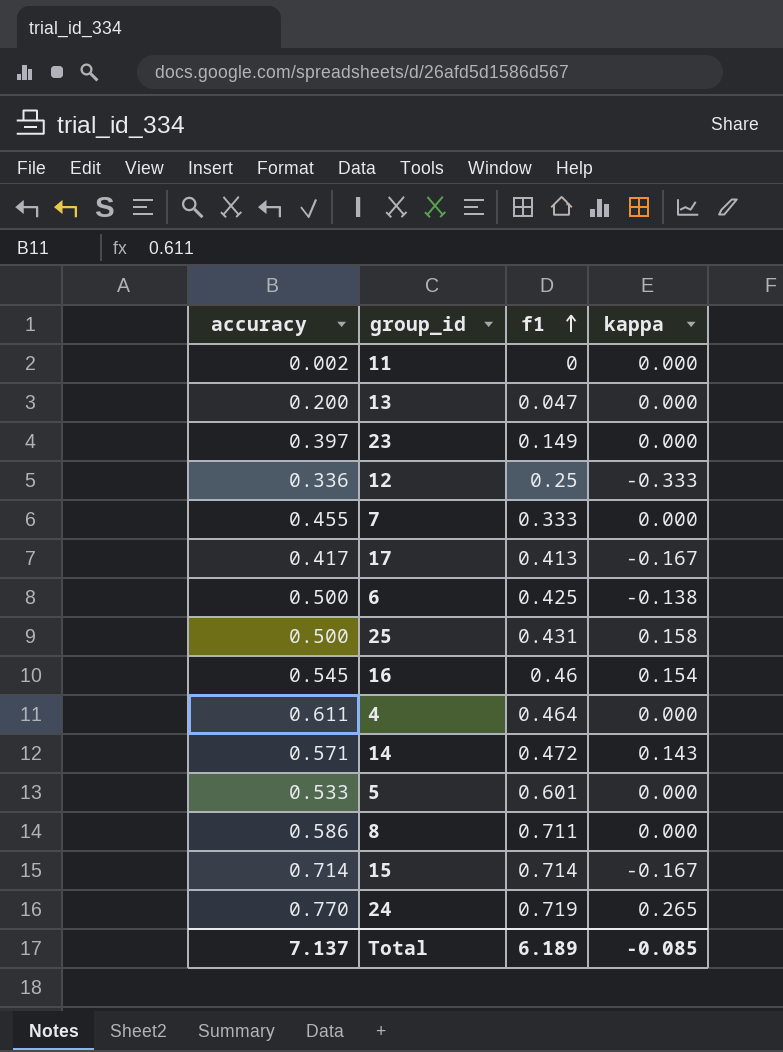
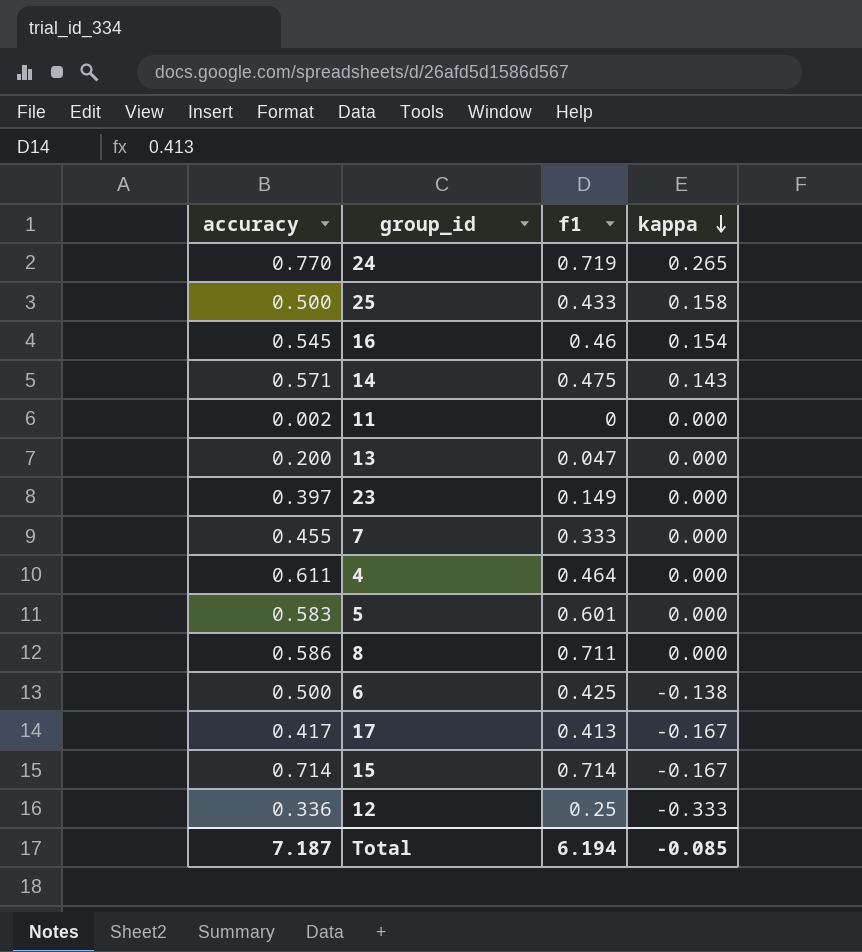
row order: f1 ascending -> kappa descending
25 | f1: 0.431 -> 0.433
14 | f1: 0.472 -> 0.475
5 | accuracy: 0.533 -> 0.583
Total | accuracy: 7.137 -> 7.187
Total | f1: 6.189 -> 6.194

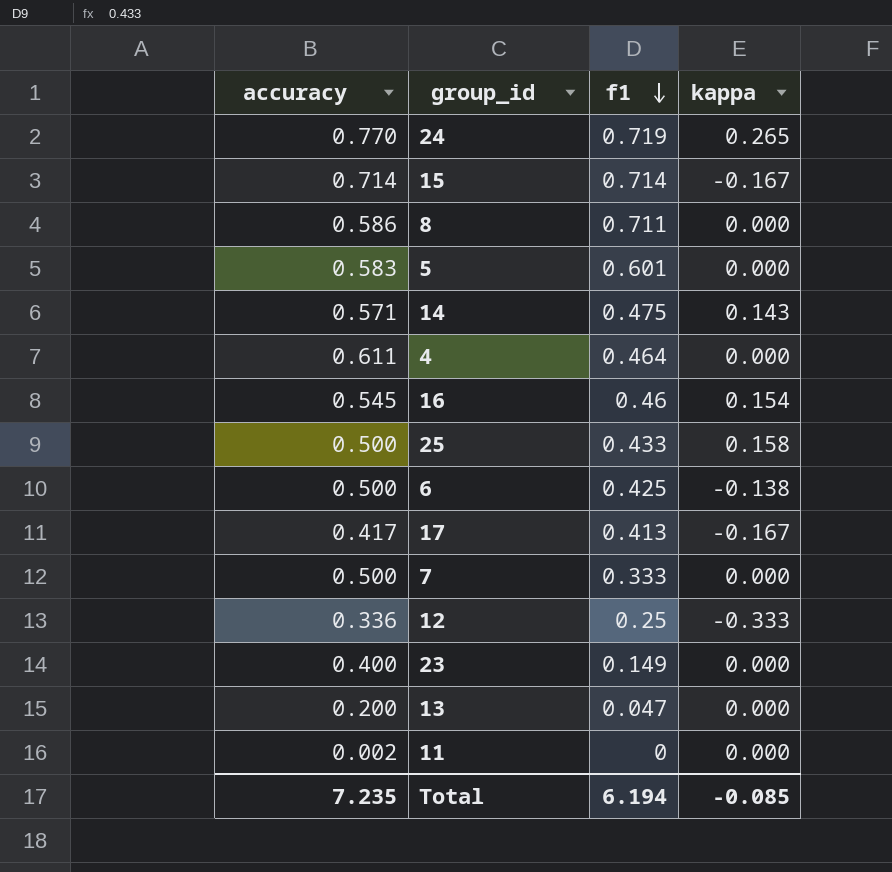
row order: kappa descending -> f1 descending
7 | accuracy: 0.455 -> 0.500
23 | accuracy: 0.397 -> 0.400
Total | accuracy: 7.187 -> 7.235

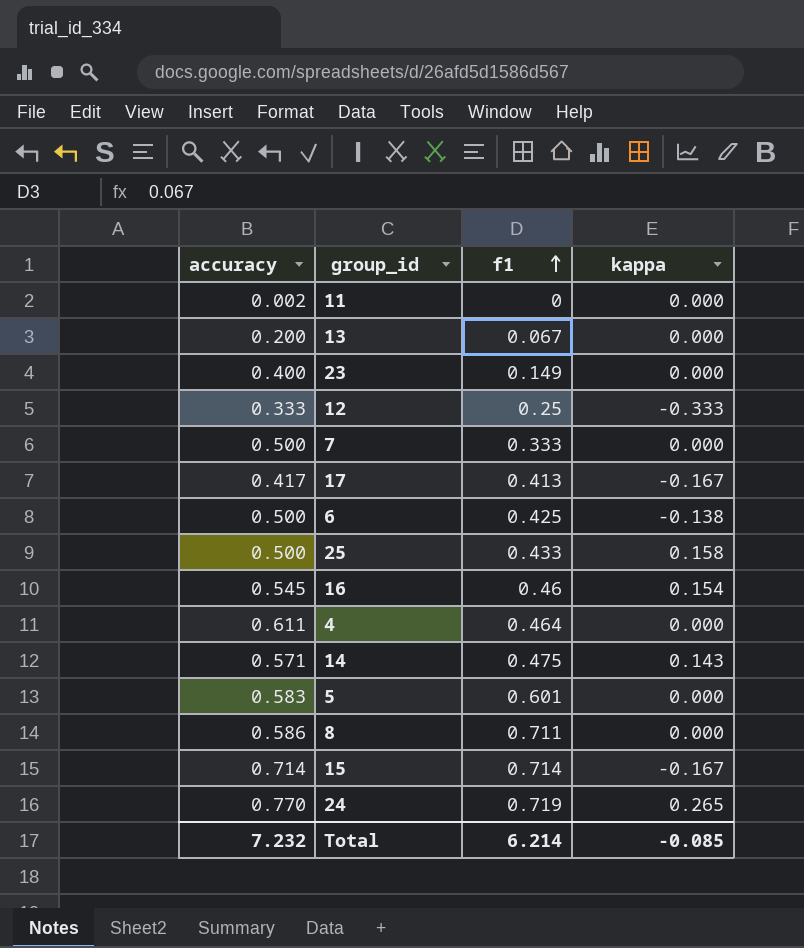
row order: f1 descending -> f1 ascending
13 | f1: 0.047 -> 0.067
12 | accuracy: 0.336 -> 0.333
Total | accuracy: 7.235 -> 7.232
Total | f1: 6.194 -> 6.214

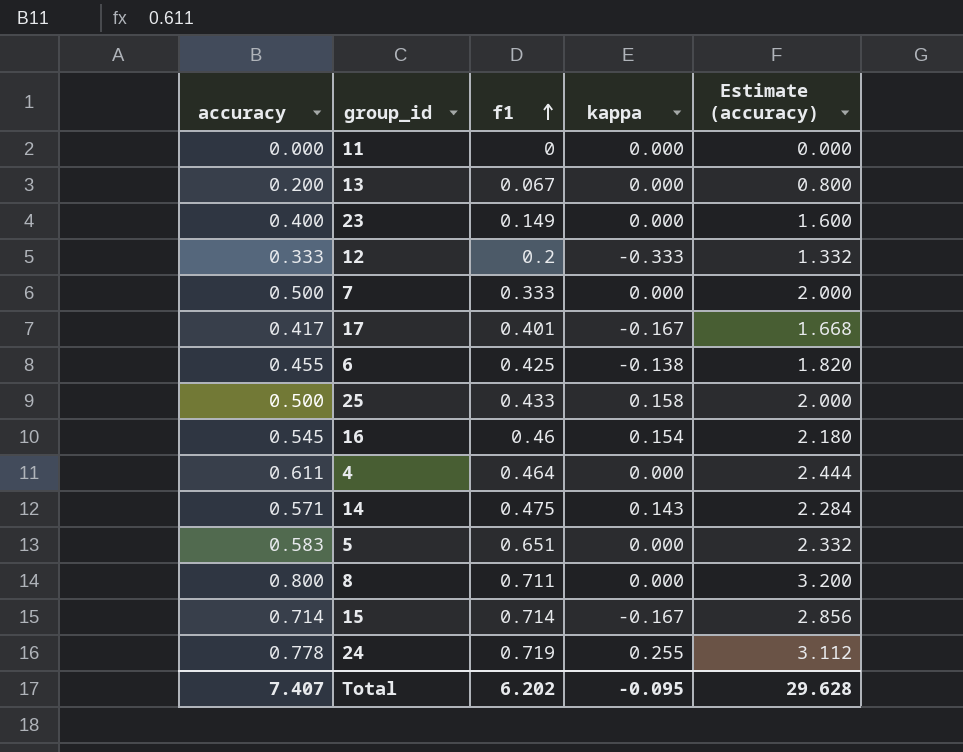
column Estimate (accuracy) | formula: none -> [accuracy] * 4
11 | accuracy: 0.002 -> 0.000
12 | f1: 0.25 -> 0.2
17 | f1: 0.413 -> 0.401
6 | accuracy: 0.500 -> 0.455
5 | f1: 0.601 -> 0.651
8 | accuracy: 0.586 -> 0.800
24 | accuracy: 0.770 -> 0.778
24 | kappa: 0.265 -> 0.255
Total | accuracy: 7.232 -> 7.407
Total | f1: 6.214 -> 6.202
Total | kappa: -0.085 -> -0.095

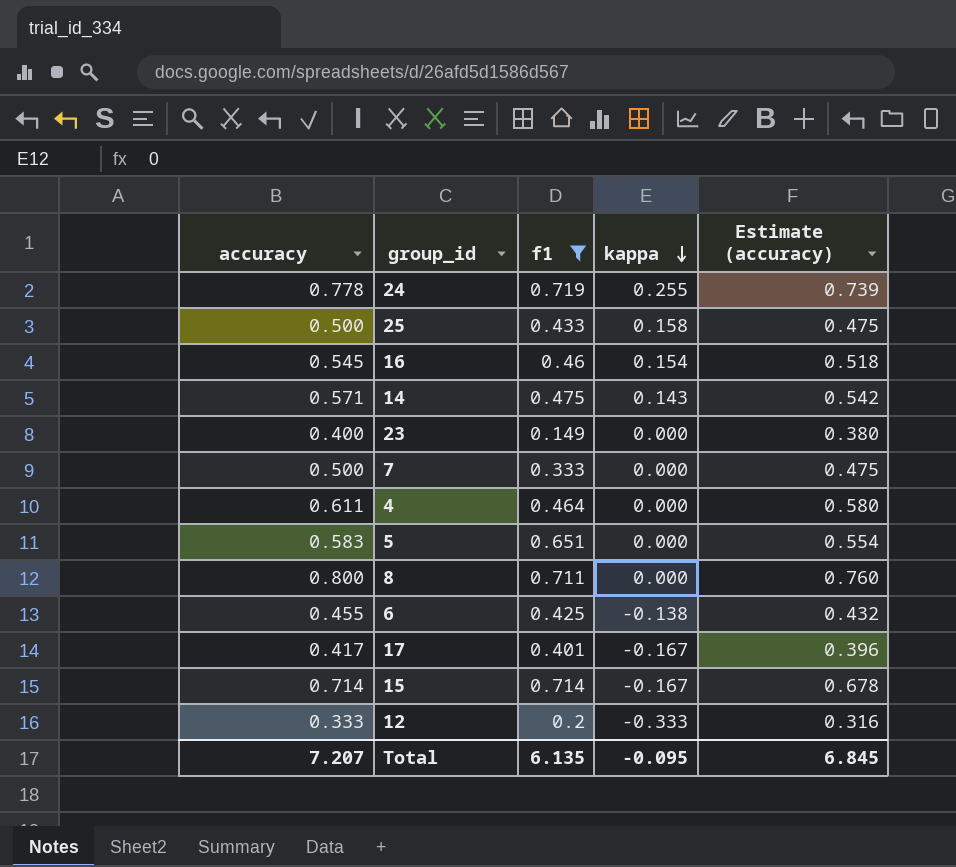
filter: none -> f1 >= 0.149
row order: f1 ascending -> kappa descending
column Estimate (accuracy) | formula: [accuracy] * 4 -> [accuracy] * 0.95
Total | accuracy: 7.407 -> 7.207
Total | f1: 6.202 -> 6.135
Total | Estimate (accuracy): 29.628 -> 6.845

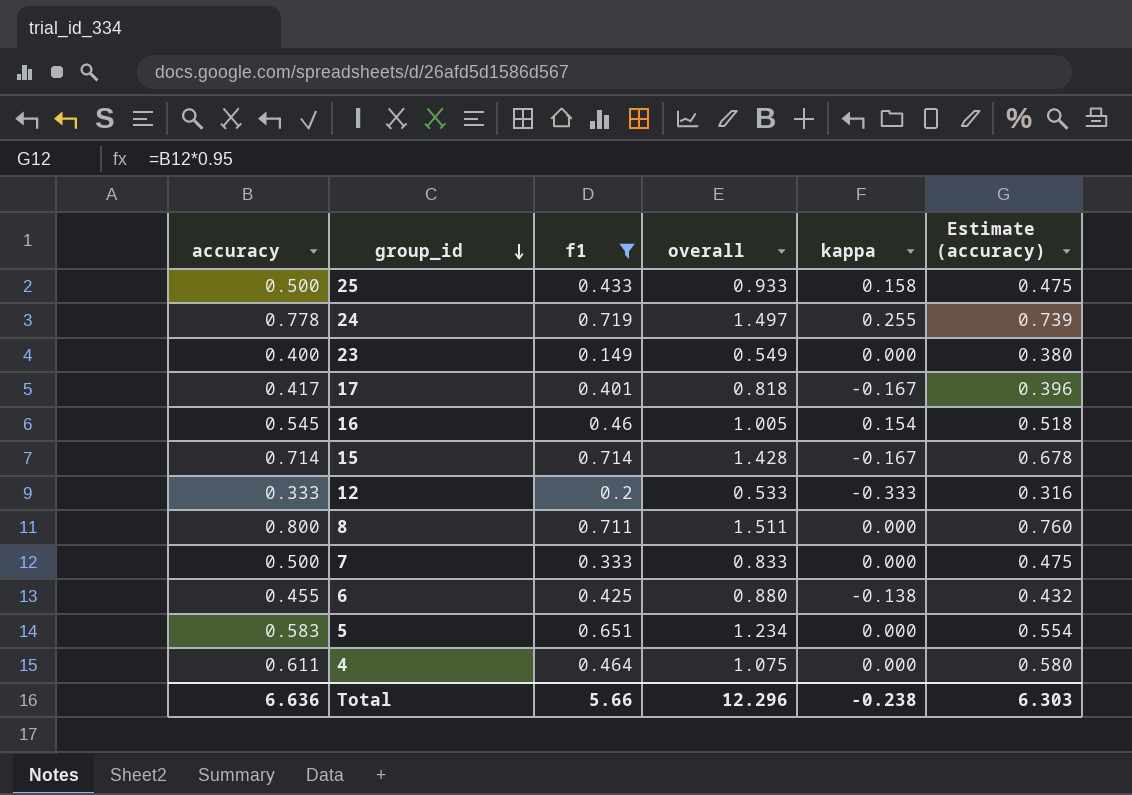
row order: kappa descending -> group_id descending
column overall | formula: none -> [accuracy] + [f1]
row 14: 0.571 | 0.475 | 0.143 | 0.542 -> none
Total | accuracy: 7.207 -> 6.636
Total | f1: 6.135 -> 5.66
Total | kappa: -0.095 -> -0.238
Total | Estimate (accuracy): 6.845 -> 6.303

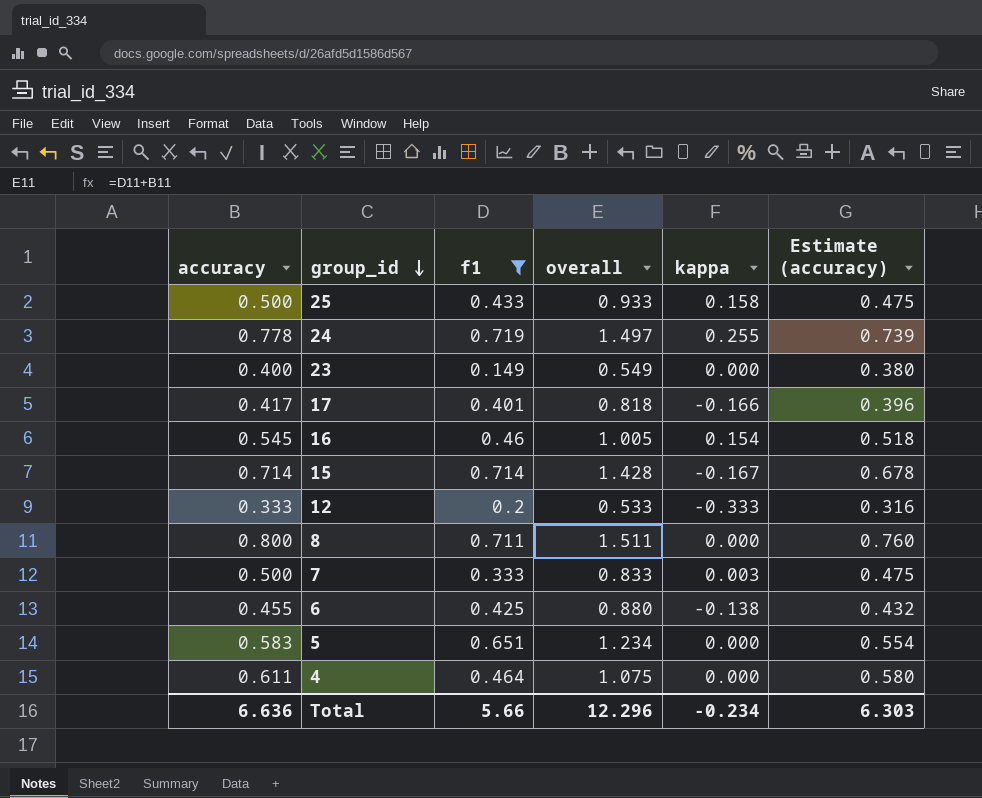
17 | kappa: -0.167 -> -0.166
7 | kappa: 0.000 -> 0.003
Total | kappa: -0.238 -> -0.234

